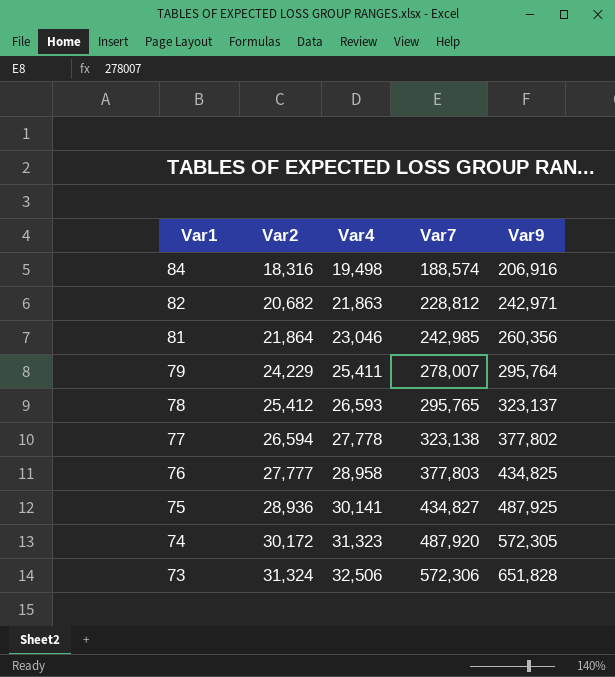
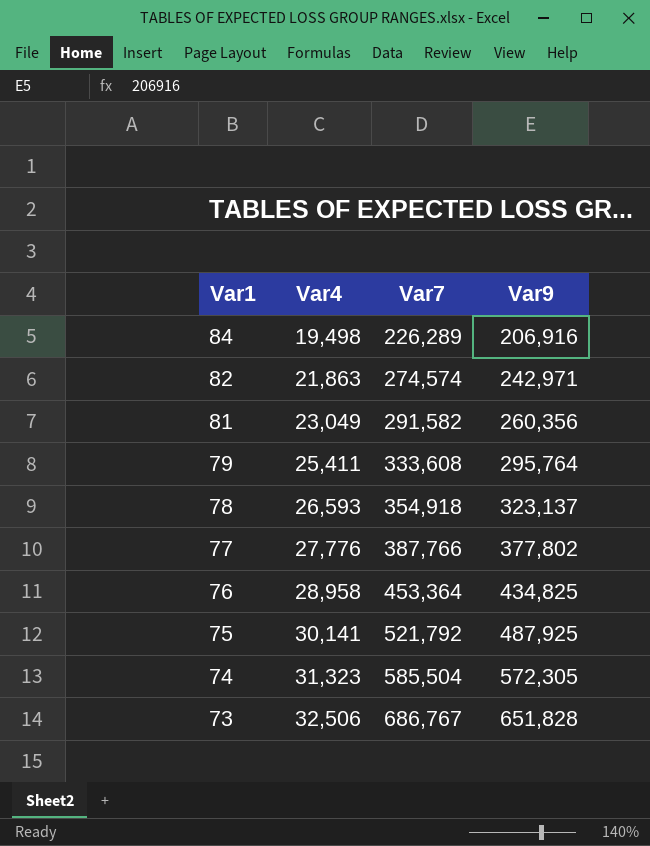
column Var2 | position: 2 -> none
84 | Var7: 188,574 -> 226,289
82 | Var7: 228,812 -> 274,574
81 | Var4: 23,046 -> 23,049
81 | Var7: 242,985 -> 291,582
79 | Var7: 278,007 -> 333,608
78 | Var7: 295,765 -> 354,918
77 | Var4: 27,778 -> 27,776
77 | Var7: 323,138 -> 387,766
76 | Var7: 377,803 -> 453,364
75 | Var7: 434,827 -> 521,792
74 | Var7: 487,920 -> 585,504
73 | Var7: 572,306 -> 686,767

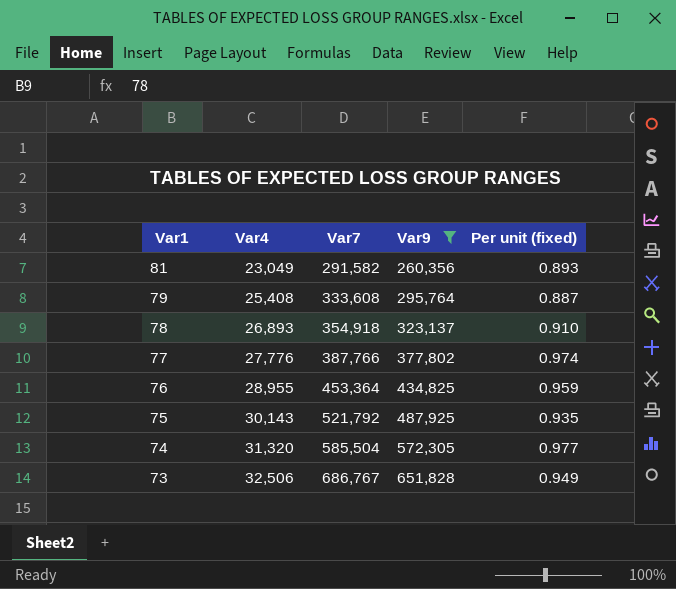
filter: none -> Var9 >= 260,356
column Per unit (fixed) | formula: none -> [Var9] / [Var7]
79 | Var4: 25,411 -> 25,408
78 | Var4: 26,593 -> 26,893
76 | Var4: 28,958 -> 28,955
75 | Var4: 30,141 -> 30,143
74 | Var4: 31,323 -> 31,320

